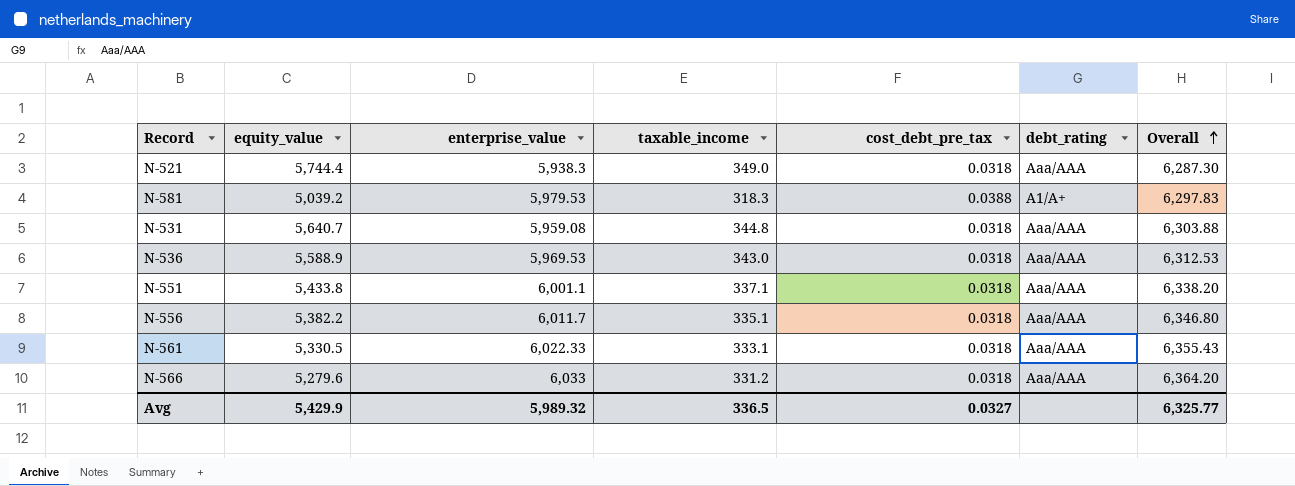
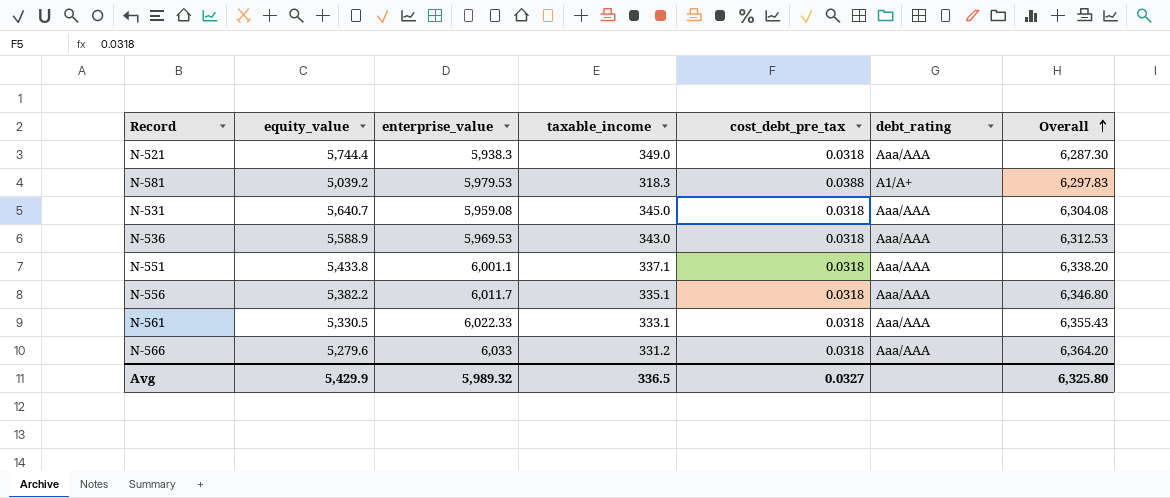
N-531 | taxable_income: 344.8 -> 345.0
N-531 | Overall: 6,303.88 -> 6,304.08
Avg | Overall: 6,325.77 -> 6,325.80

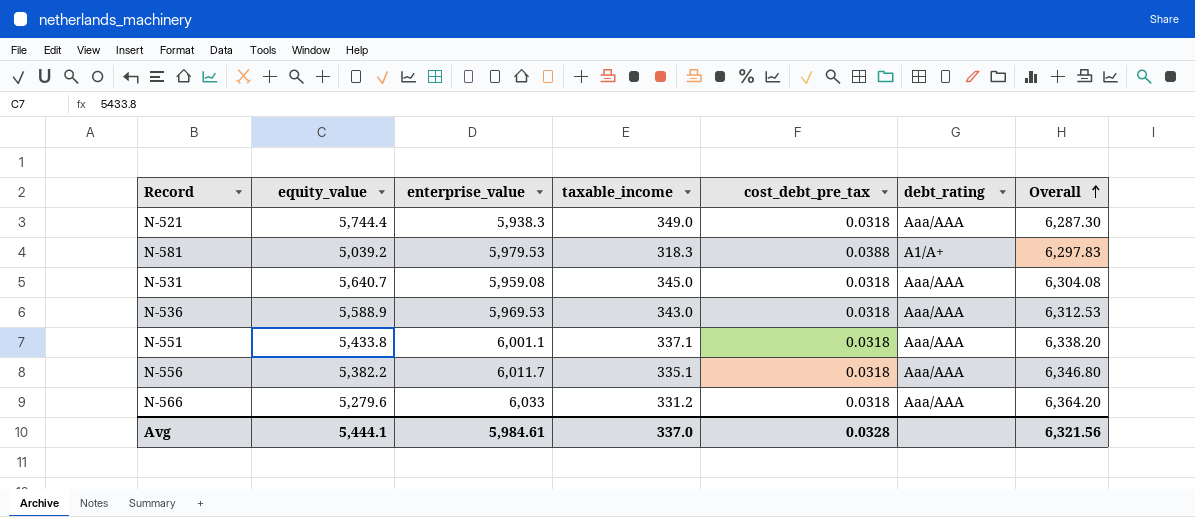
row N-561: 5,330.5 | 6,022.33 | 333.1 | 0.0318 | Aaa/AAA | 6,355.43 -> none
Avg | equity_value: 5,429.9 -> 5,444.1
Avg | enterprise_value: 5,989.32 -> 5,984.61
Avg | taxable_income: 336.5 -> 337.0
Avg | cost_debt_pre_tax: 0.0327 -> 0.0328
Avg | Overall: 6,325.80 -> 6,321.56

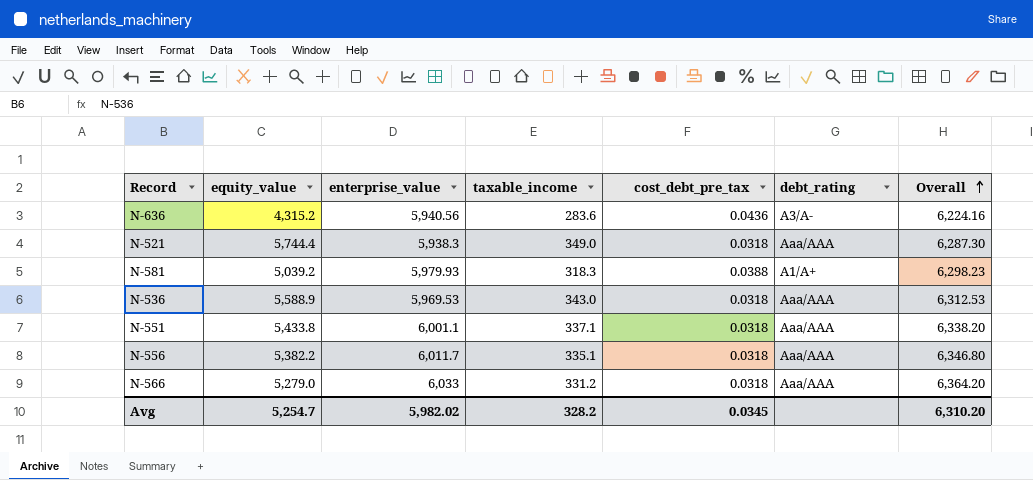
row N-531: 5,640.7 | 5,959.08 | 345.0 | 0.0318 | Aaa/AAA | 6,304.08 -> none
row N-636: none -> 4,315.2 | 5,940.56 | 283.6 | 0.0436 | A3/A- | 6,224.16
N-581 | enterprise_value: 5,979.53 -> 5,979.93
N-581 | Overall: 6,297.83 -> 6,298.23
N-566 | equity_value: 5,279.6 -> 5,279.0
Avg | equity_value: 5,444.1 -> 5,254.7
Avg | enterprise_value: 5,984.61 -> 5,982.02
Avg | taxable_income: 337.0 -> 328.2
Avg | cost_debt_pre_tax: 0.0328 -> 0.0345
Avg | Overall: 6,321.56 -> 6,310.20

